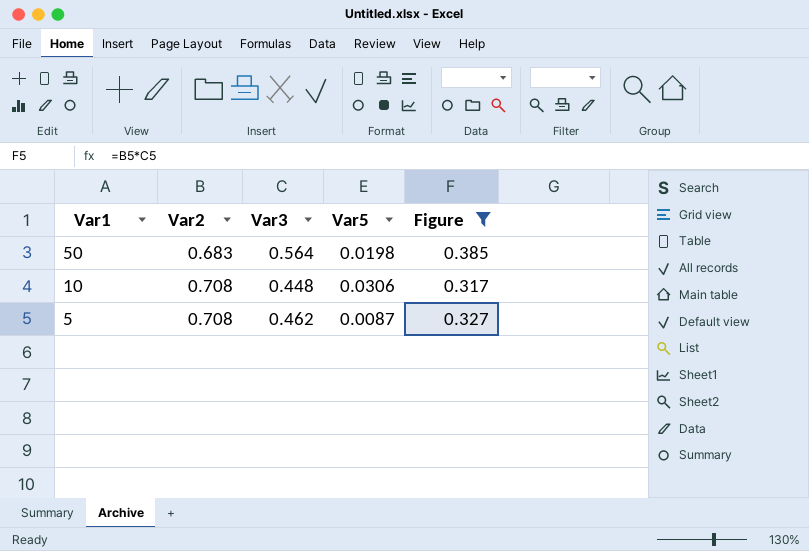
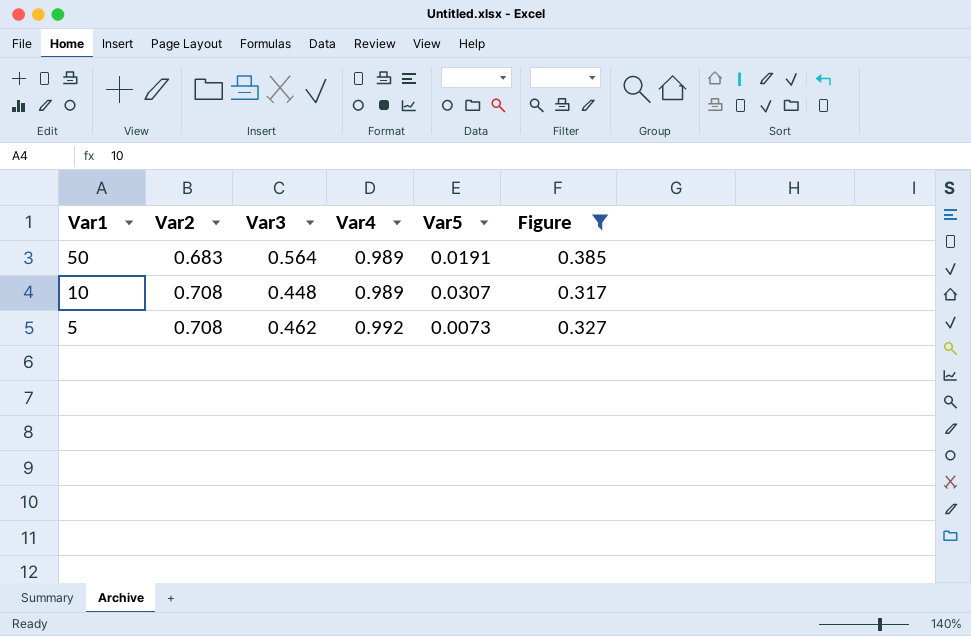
column Var4 | position: none -> 4
50 | Var5: 0.0198 -> 0.0191
10 | Var5: 0.0306 -> 0.0307
5 | Var5: 0.0087 -> 0.0073

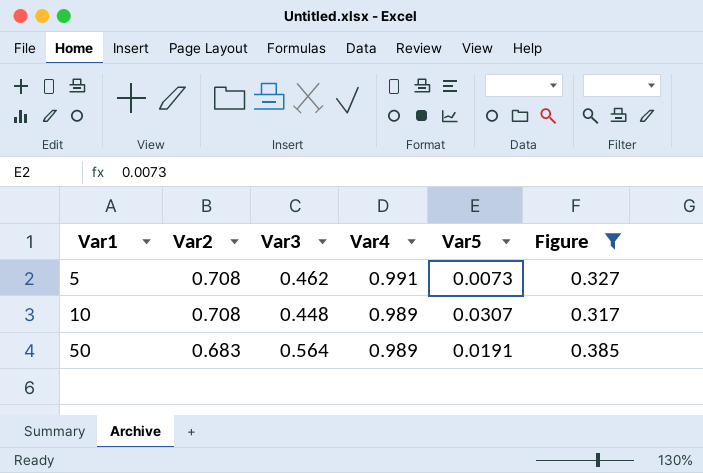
row order: Var1 descending -> Var1 ascending
5 | Var4: 0.992 -> 0.991

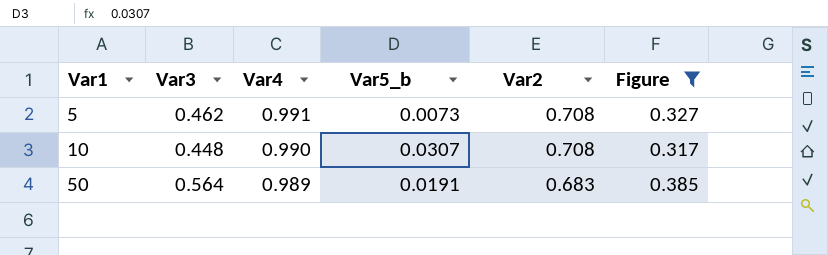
column name: Var5 -> Var5_b
column Var2 | position: 2 -> 5
10 | Var4: 0.989 -> 0.990

